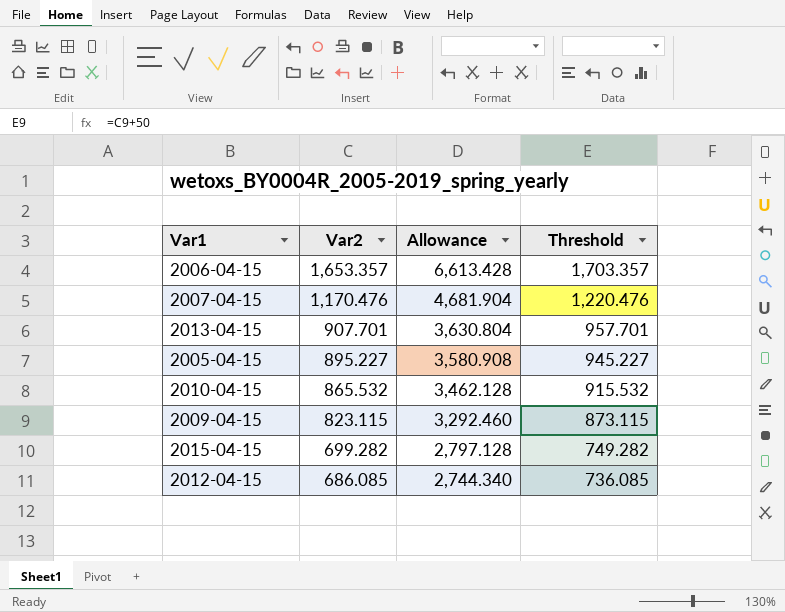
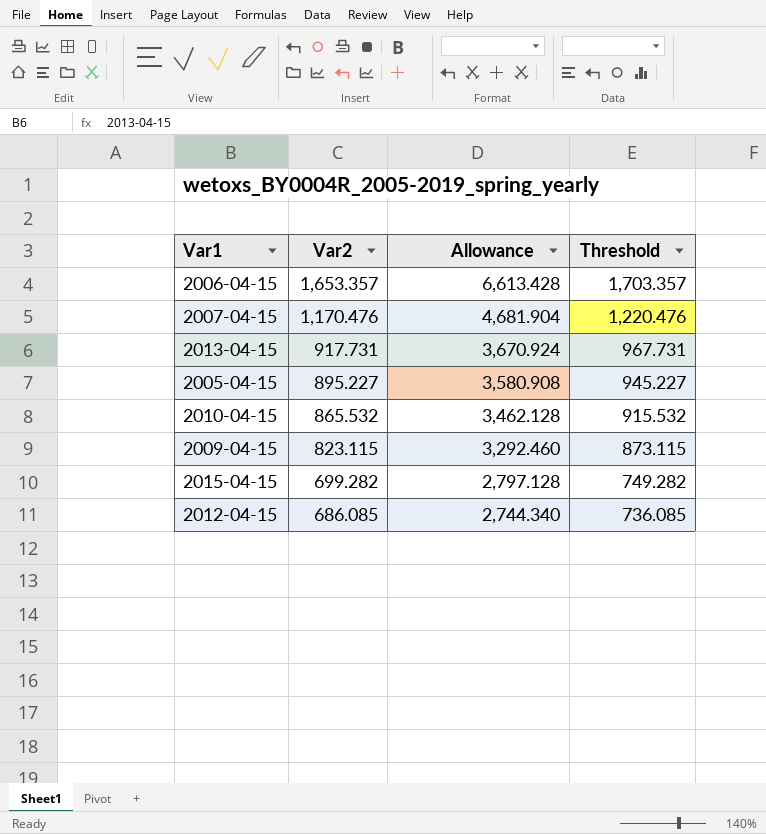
2013-04-15 | Var2: 907.701 -> 917.731
2013-04-15 | Allowance: 3,630.804 -> 3,670.924
2013-04-15 | Threshold: 957.701 -> 967.731

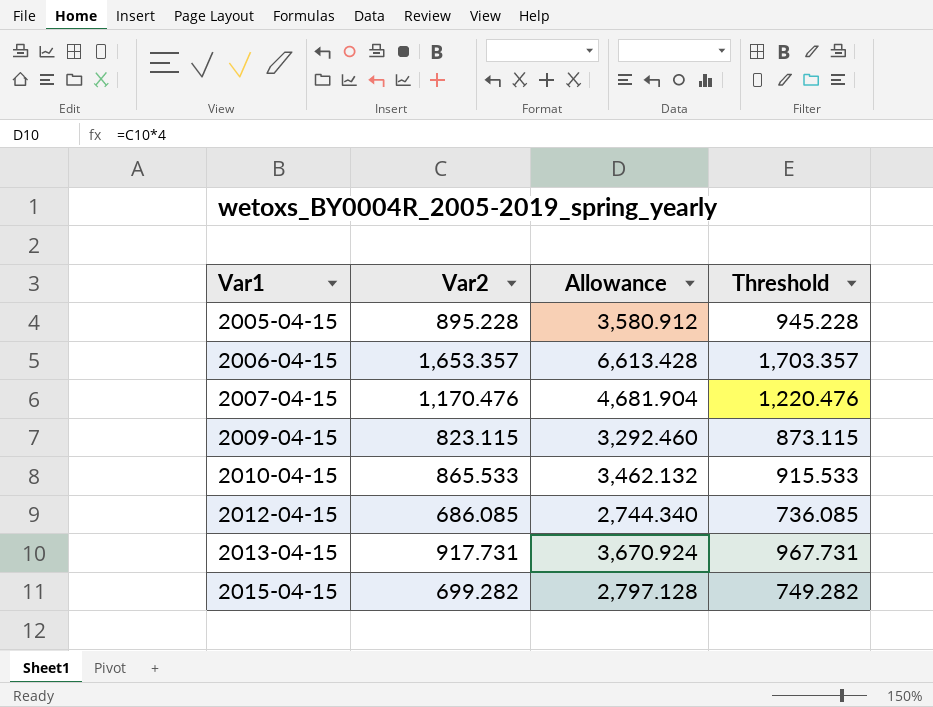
row order: Var2 descending -> Var1 ascending
2005-04-15 | Var2: 895.227 -> 895.228
2005-04-15 | Allowance: 3,580.908 -> 3,580.912
2005-04-15 | Threshold: 945.227 -> 945.228
2010-04-15 | Var2: 865.532 -> 865.533
2010-04-15 | Allowance: 3,462.128 -> 3,462.132
2010-04-15 | Threshold: 915.532 -> 915.533

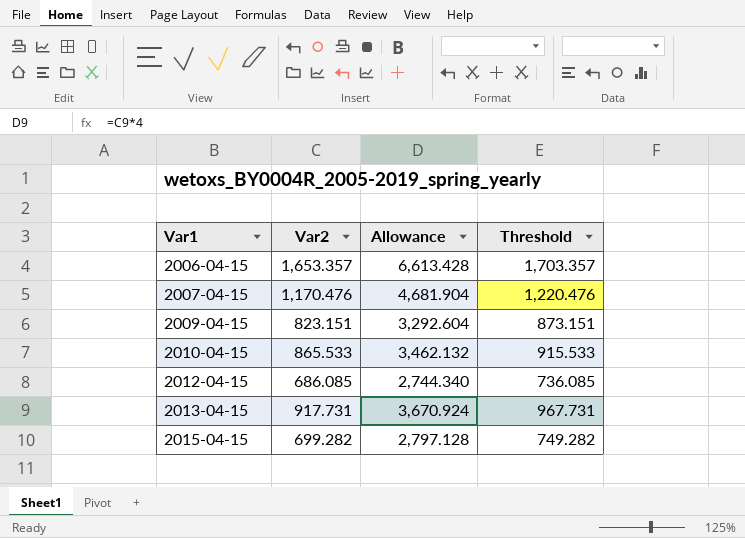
row 2005-04-15: 895.228 | 3,580.912 | 945.228 -> none
2009-04-15 | Var2: 823.115 -> 823.151
2009-04-15 | Allowance: 3,292.460 -> 3,292.604
2009-04-15 | Threshold: 873.115 -> 873.151

